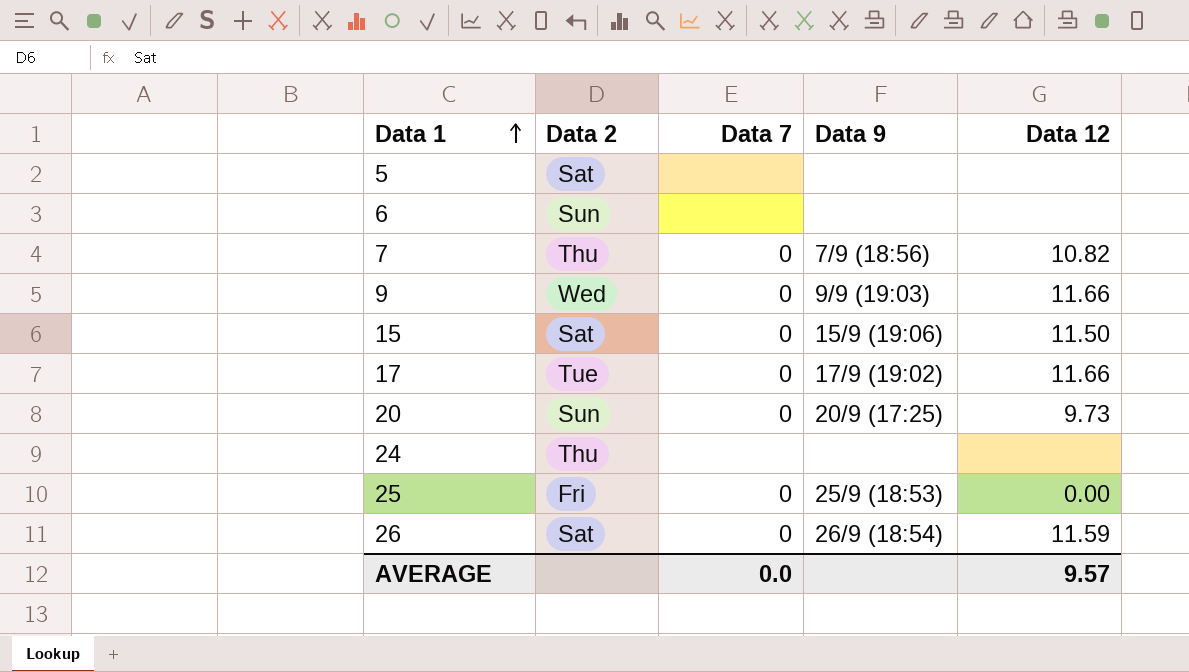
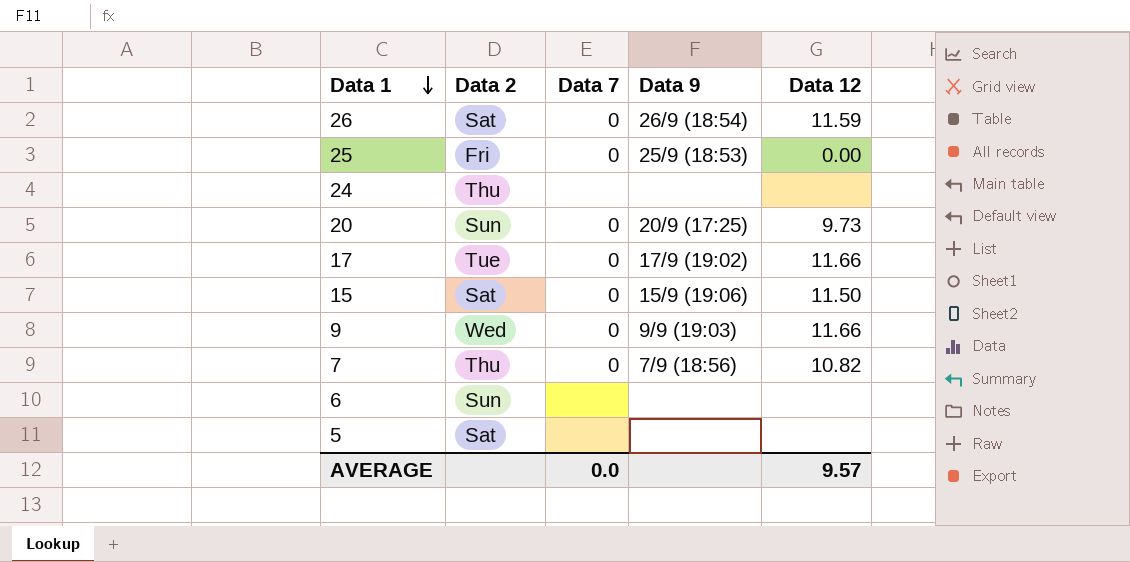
row order: Data 1 ascending -> Data 1 descending

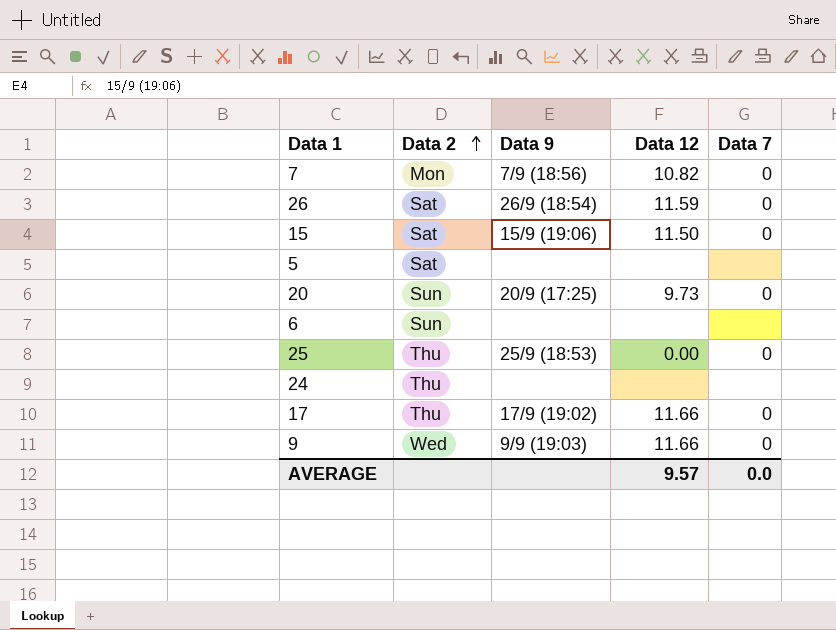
row order: Data 1 descending -> Data 2 ascending
column Data 7 | position: 3 -> 5
7 | Data 2: Thu -> Mon
25 | Data 2: Fri -> Thu
17 | Data 2: Tue -> Thu

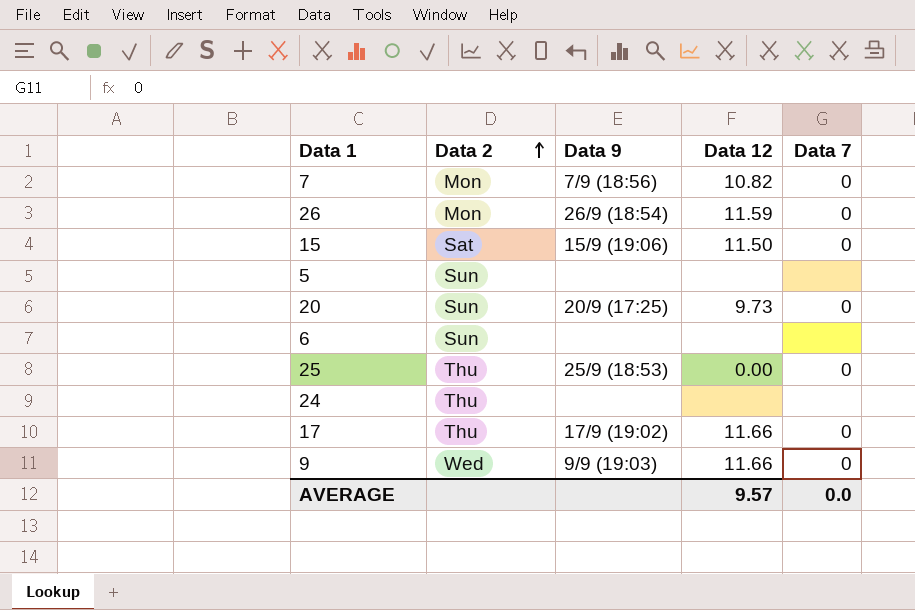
26 | Data 2: Sat -> Mon
5 | Data 2: Sat -> Sun

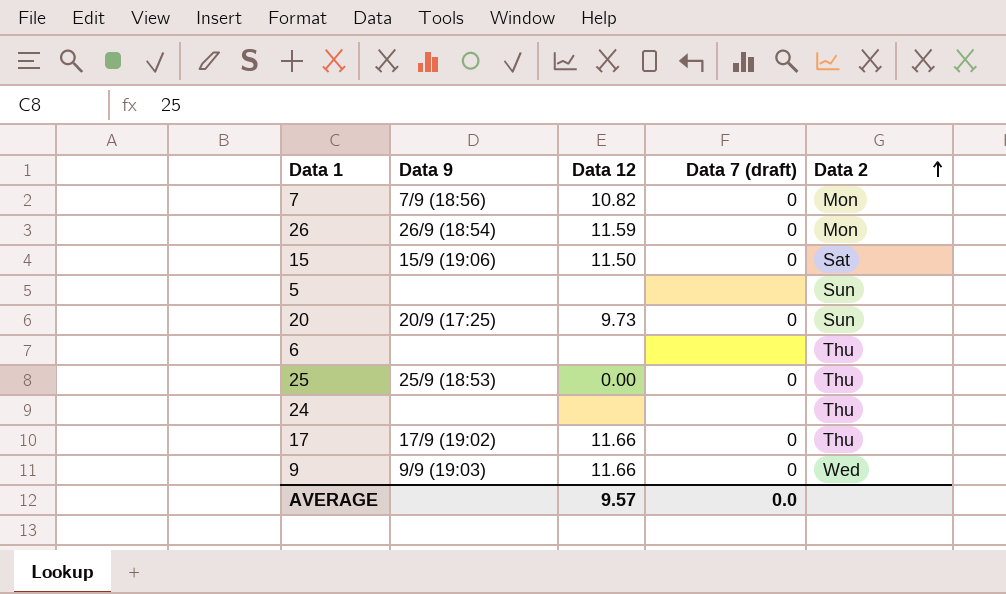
column name: Data 7 -> Data 7 (draft)
column Data 2 | position: 2 -> 5
6 | Data 2: Sun -> Thu

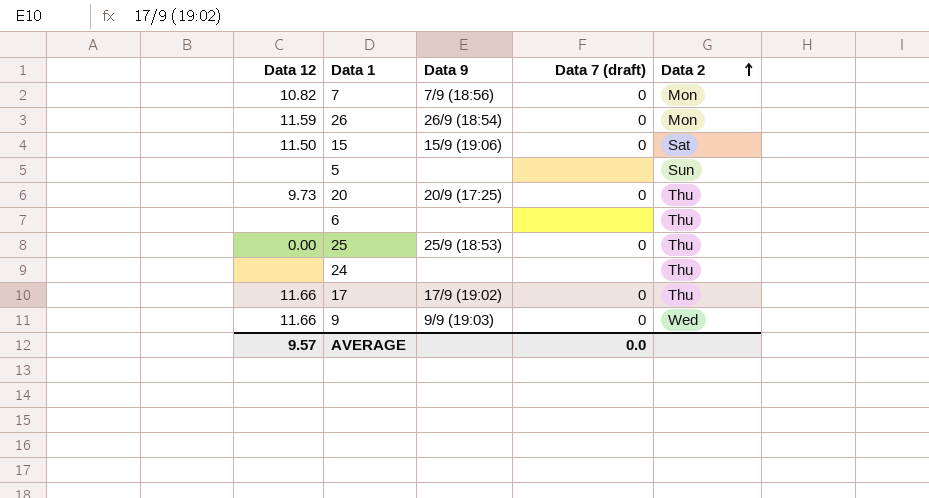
column Data 12 | position: 3 -> 1
20 | Data 2: Sun -> Thu

